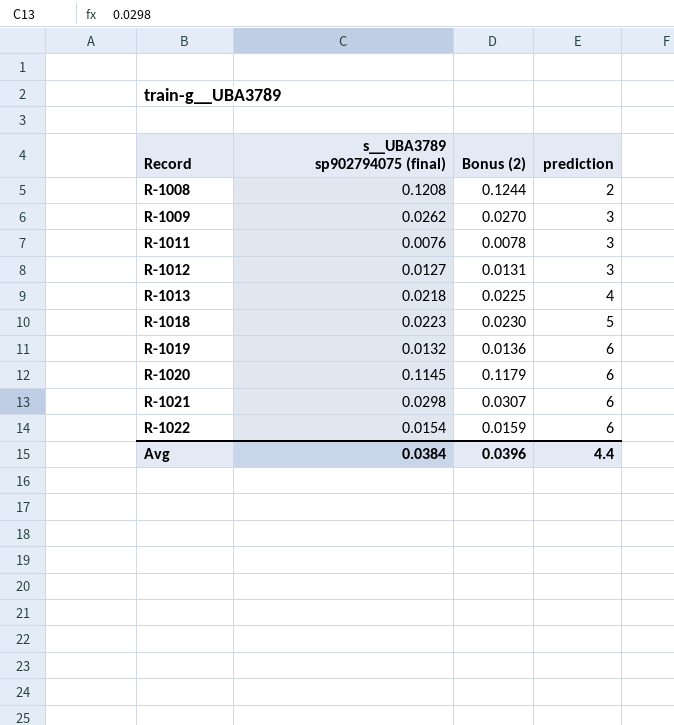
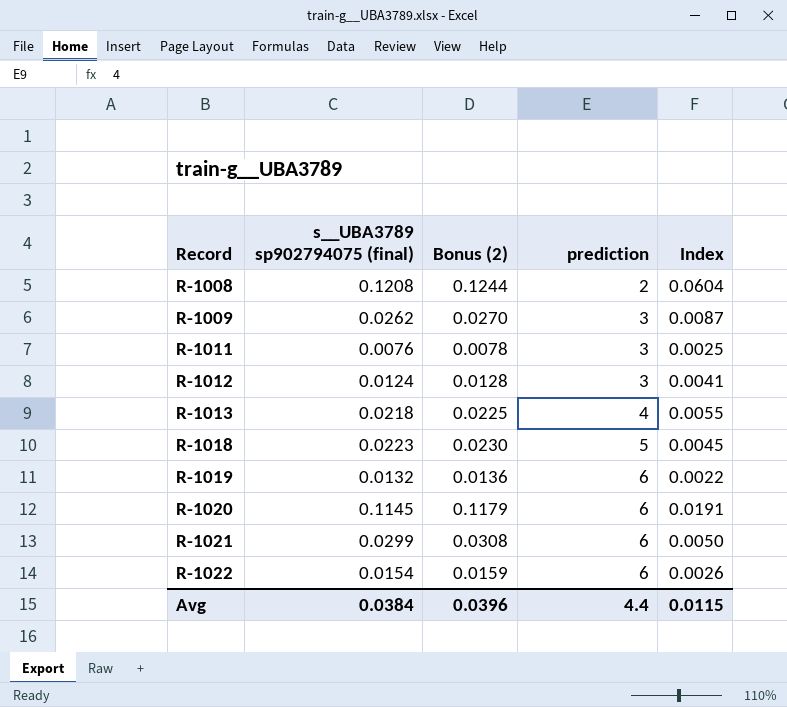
column Index | formula: none -> [s__UBA3789 sp902794075 (final)] / [prediction]
R-1012 | s__UBA3789 sp902794075 (final): 0.0127 -> 0.0124
R-1012 | Bonus (2): 0.0131 -> 0.0128
R-1021 | s__UBA3789 sp902794075 (final): 0.0298 -> 0.0299
R-1021 | Bonus (2): 0.0307 -> 0.0308

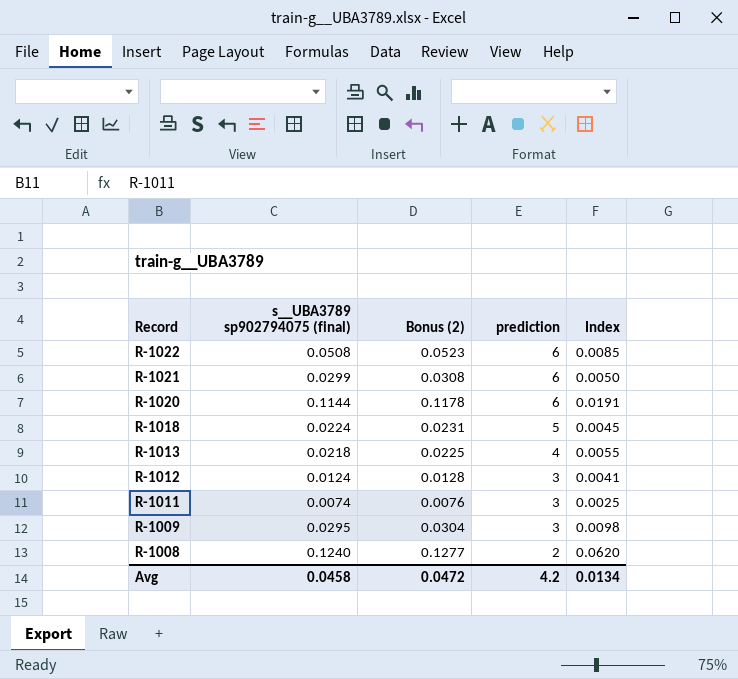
row order: Record ascending -> Record descending
row R-1019: 0.0132 | 0.0136 | 6 | 0.0022 -> none
R-1022 | s__UBA3789 sp902794075 (final): 0.0154 -> 0.0508
R-1022 | Bonus (2): 0.0159 -> 0.0523
R-1022 | Index: 0.0026 -> 0.0085
R-1020 | s__UBA3789 sp902794075 (final): 0.1145 -> 0.1144
R-1020 | Bonus (2): 0.1179 -> 0.1178
R-1018 | s__UBA3789 sp902794075 (final): 0.0223 -> 0.0224
R-1018 | Bonus (2): 0.0230 -> 0.0231
R-1011 | s__UBA3789 sp902794075 (final): 0.0076 -> 0.0074
R-1011 | Bonus (2): 0.0078 -> 0.0076
R-1009 | s__UBA3789 sp902794075 (final): 0.0262 -> 0.0295
R-1009 | Bonus (2): 0.0270 -> 0.0304
R-1009 | Index: 0.0087 -> 0.0098
R-1008 | s__UBA3789 sp902794075 (final): 0.1208 -> 0.1240
R-1008 | Bonus (2): 0.1244 -> 0.1277
R-1008 | Index: 0.0604 -> 0.0620
Avg | s__UBA3789 sp902794075 (final): 0.0384 -> 0.0458
Avg | Bonus (2): 0.0396 -> 0.0472
Avg | prediction: 4.4 -> 4.2
Avg | Index: 0.0115 -> 0.0134

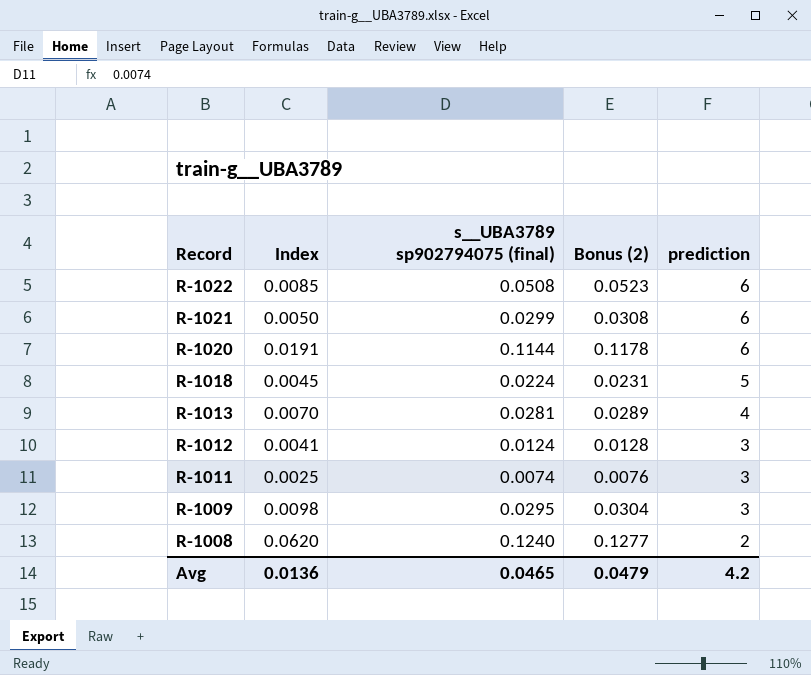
column Index | position: 5 -> 2
R-1013 | Index: 0.0055 -> 0.0070
R-1013 | s__UBA3789 sp902794075 (final): 0.0218 -> 0.0281
R-1013 | Bonus (2): 0.0225 -> 0.0289
Avg | Index: 0.0134 -> 0.0136
Avg | s__UBA3789 sp902794075 (final): 0.0458 -> 0.0465
Avg | Bonus (2): 0.0472 -> 0.0479

